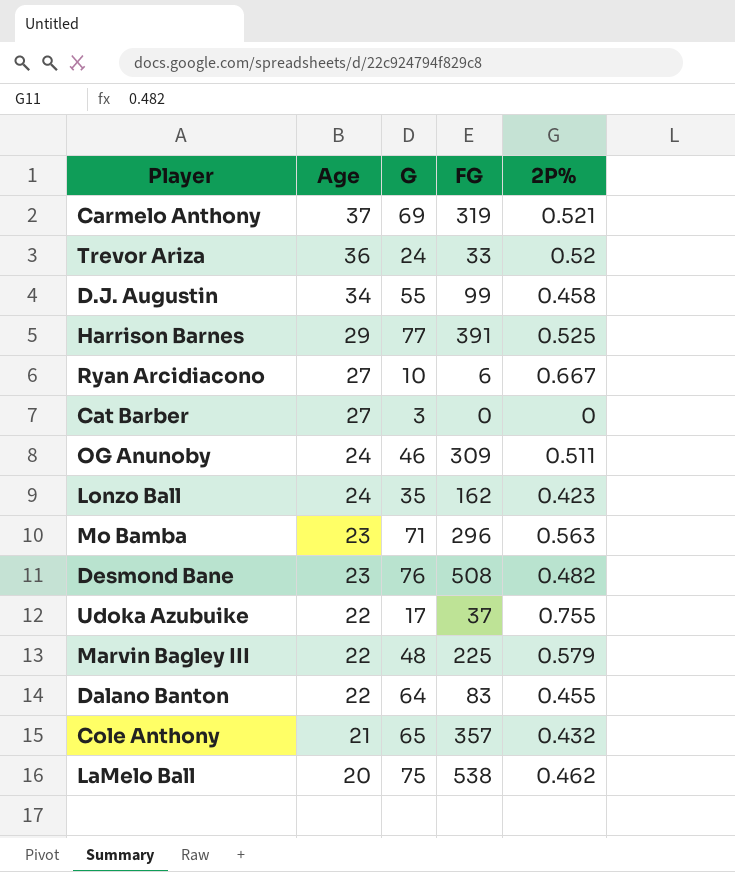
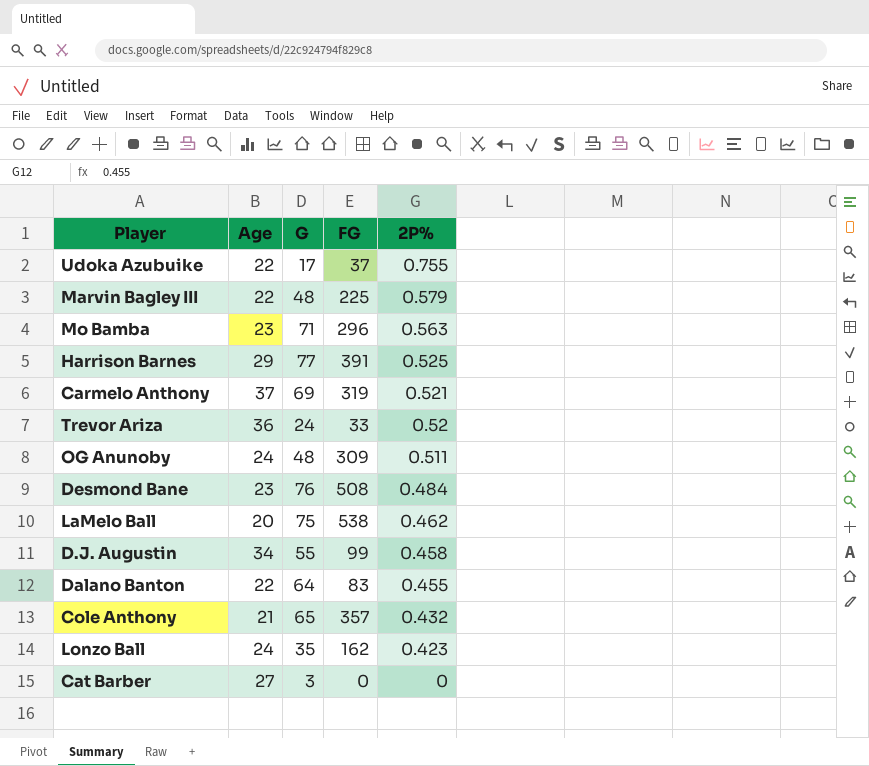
row order: Age descending -> 2P% descending
row Ryan Arcidiacono: 27 | 10 | 6 | 0.667 -> none
OG Anunoby | G: 46 -> 48
Desmond Bane | 2P%: 0.482 -> 0.484

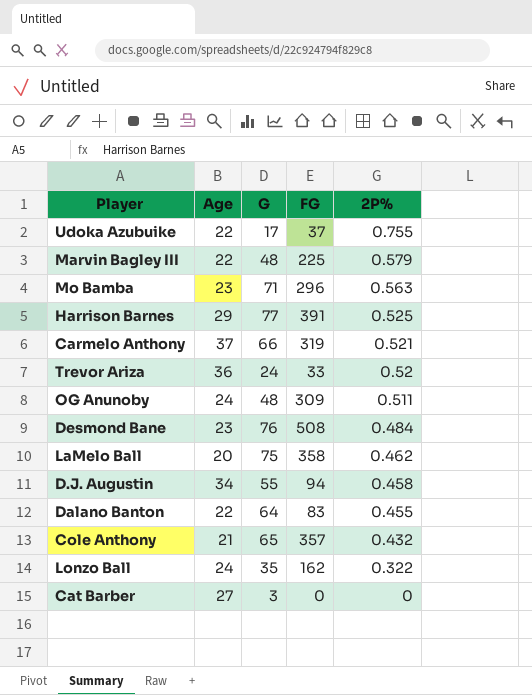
Carmelo Anthony | G: 69 -> 66
LaMelo Ball | FG: 538 -> 358
D.J. Augustin | FG: 99 -> 94
Lonzo Ball | 2P%: 0.423 -> 0.322

